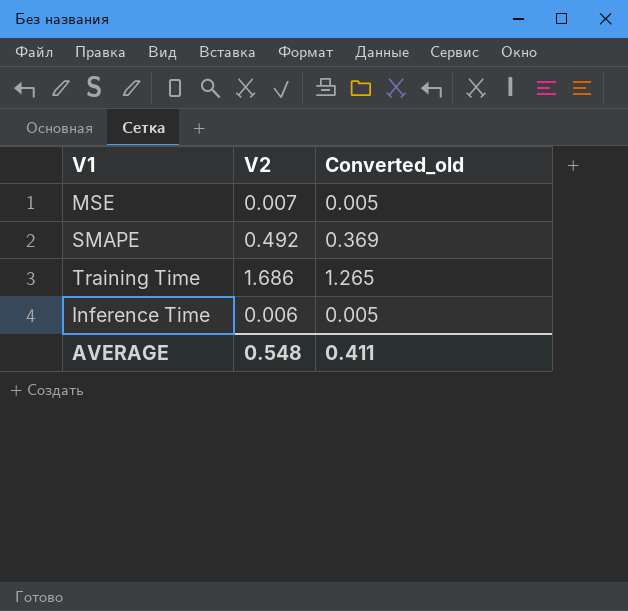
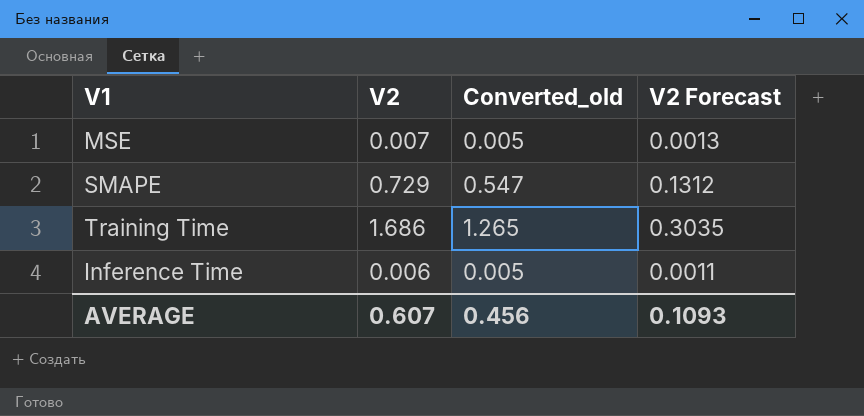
column V2 Forecast | formula: none -> [V2] * 0.18
SMAPE | V2: 0.492 -> 0.729
SMAPE | Converted_old: 0.369 -> 0.547
AVERAGE | V2: 0.548 -> 0.607
AVERAGE | Converted_old: 0.411 -> 0.456

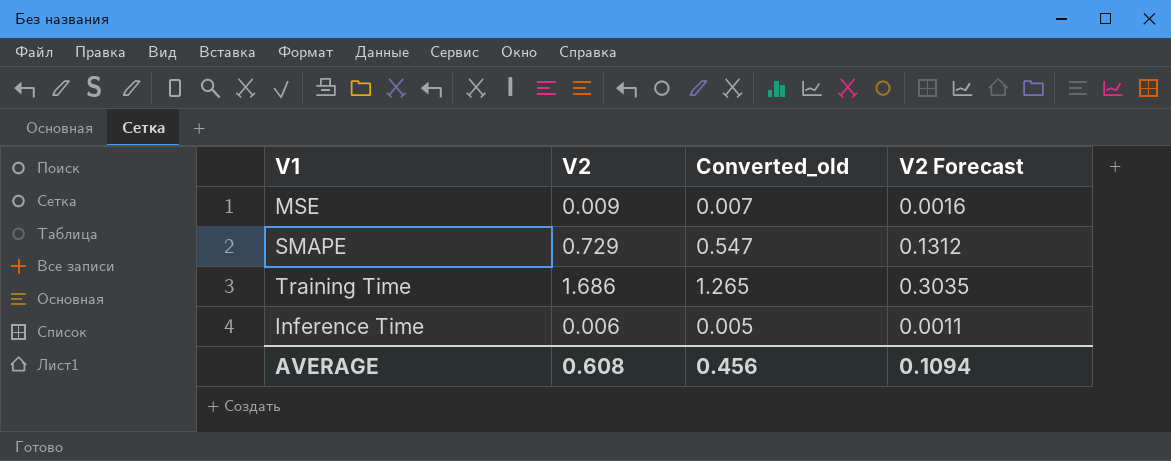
MSE | V2: 0.007 -> 0.009
MSE | Converted_old: 0.005 -> 0.007
MSE | V2 Forecast: 0.0013 -> 0.0016
AVERAGE | V2: 0.607 -> 0.608
AVERAGE | V2 Forecast: 0.1093 -> 0.1094

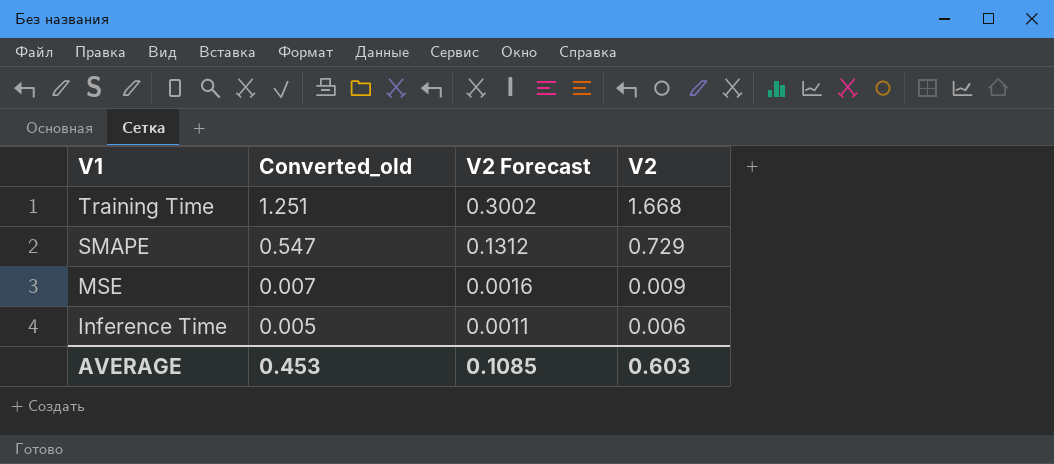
row order: none -> V1 descending
column V2 | position: 2 -> 4
Training Time | Converted_old: 1.265 -> 1.251
Training Time | V2 Forecast: 0.3035 -> 0.3002
Training Time | V2: 1.686 -> 1.668
AVERAGE | Converted_old: 0.456 -> 0.453
AVERAGE | V2 Forecast: 0.1094 -> 0.1085
AVERAGE | V2: 0.608 -> 0.603

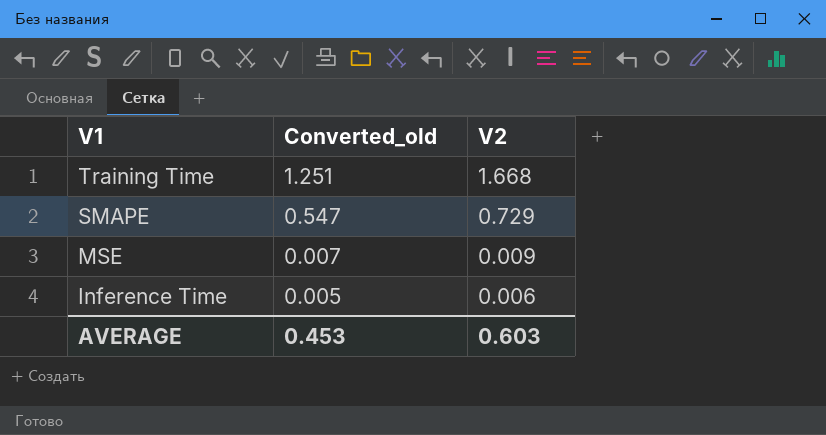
column V2 Forecast | formula: [V2] * 0.18 -> none

